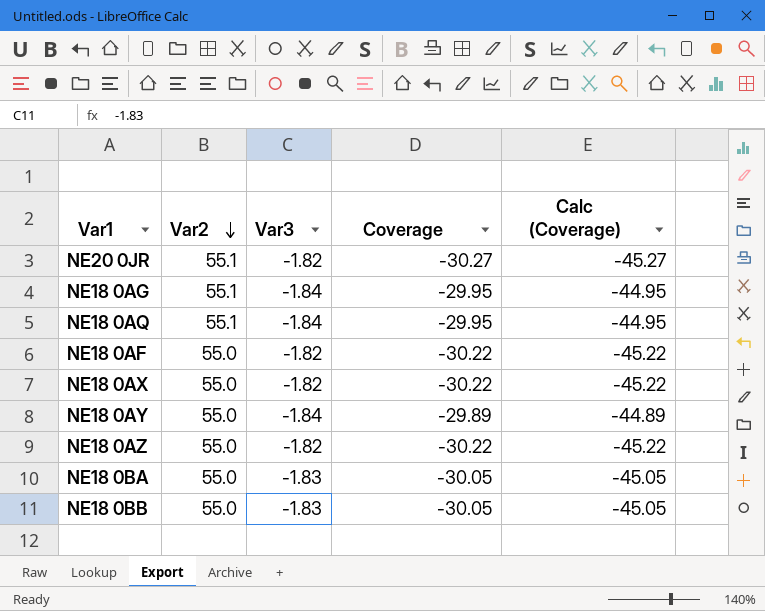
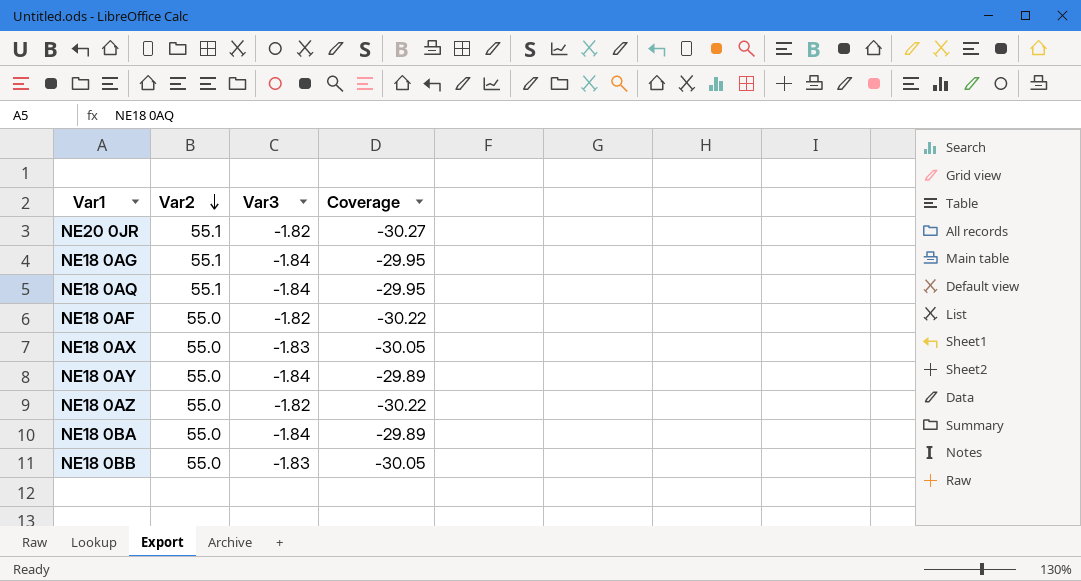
column Calc (Coverage) | formula: [Coverage] - 15 -> none
NE18 0AX | Var3: -1.82 -> -1.83
NE18 0AX | Coverage: -30.22 -> -30.05
NE18 0BA | Var3: -1.83 -> -1.84
NE18 0BA | Coverage: -30.05 -> -29.89

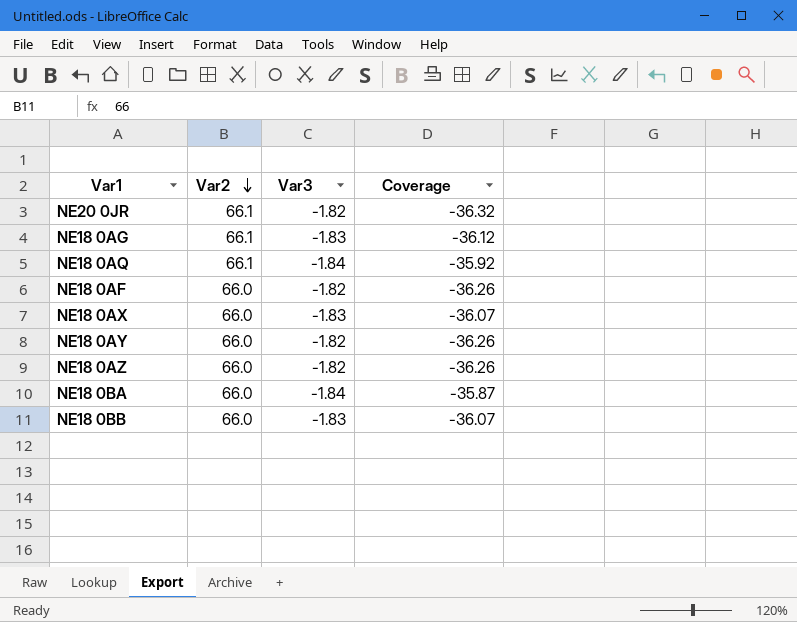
NE20 0JR | Var2: 55.1 -> 66.1
NE20 0JR | Coverage: -30.27 -> -36.32
NE18 0AG | Var2: 55.1 -> 66.1
NE18 0AG | Var3: -1.84 -> -1.83
NE18 0AG | Coverage: -29.95 -> -36.12
NE18 0AQ | Var2: 55.1 -> 66.1
NE18 0AQ | Coverage: -29.95 -> -35.92
NE18 0AF | Var2: 55.0 -> 66.0
NE18 0AF | Coverage: -30.22 -> -36.26
NE18 0AX | Var2: 55.0 -> 66.0
NE18 0AX | Coverage: -30.05 -> -36.07
NE18 0AY | Var2: 55.0 -> 66.0
NE18 0AY | Var3: -1.84 -> -1.82
NE18 0AY | Coverage: -29.89 -> -36.26
NE18 0AZ | Var2: 55.0 -> 66.0
NE18 0AZ | Coverage: -30.22 -> -36.26
NE18 0BA | Var2: 55.0 -> 66.0
NE18 0BA | Coverage: -29.89 -> -35.87
NE18 0BB | Var2: 55.0 -> 66.0
NE18 0BB | Coverage: -30.05 -> -36.07

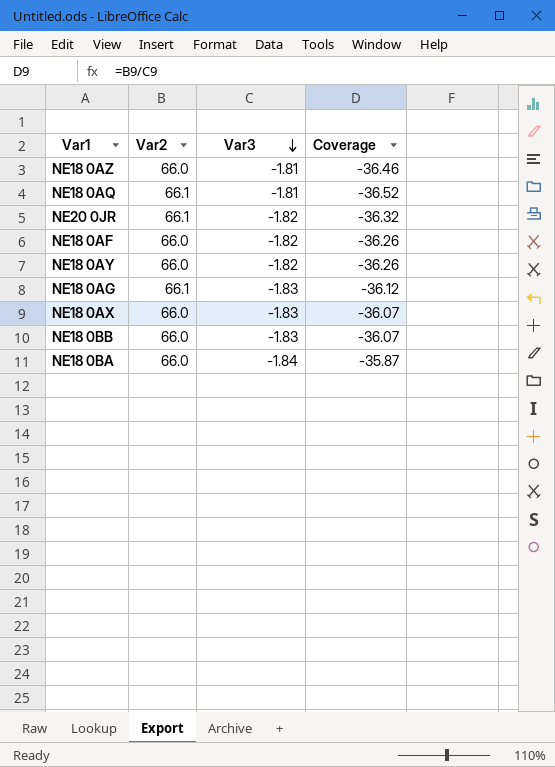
row order: Var2 descending -> Var3 descending
NE18 0AZ | Var3: -1.82 -> -1.81
NE18 0AZ | Coverage: -36.26 -> -36.46
NE18 0AQ | Var3: -1.84 -> -1.81
NE18 0AQ | Coverage: -35.92 -> -36.52

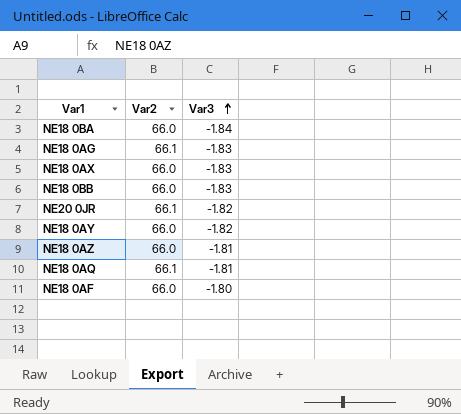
row order: Var3 descending -> Var3 ascending
column Coverage | formula: [Var2] / [Var3] -> none
NE18 0AF | Var3: -1.82 -> -1.80

